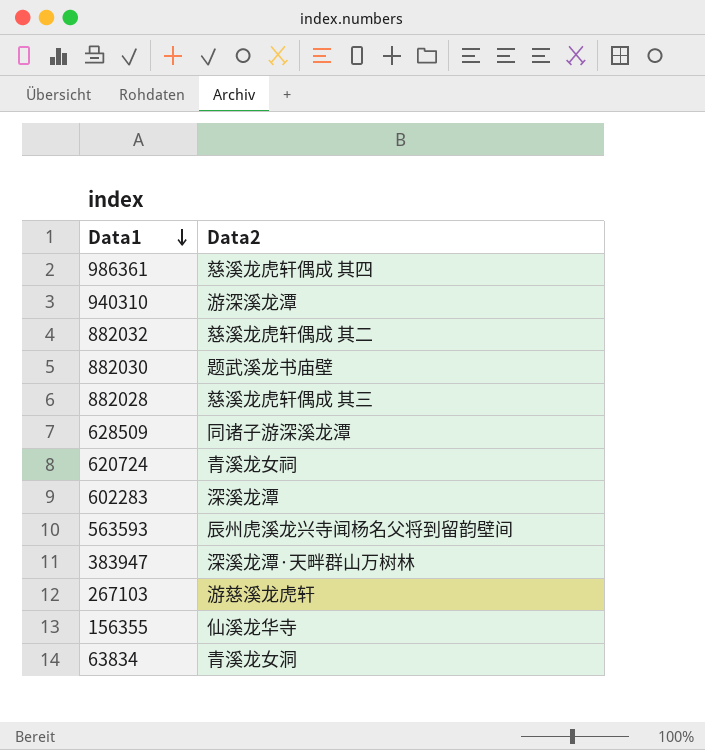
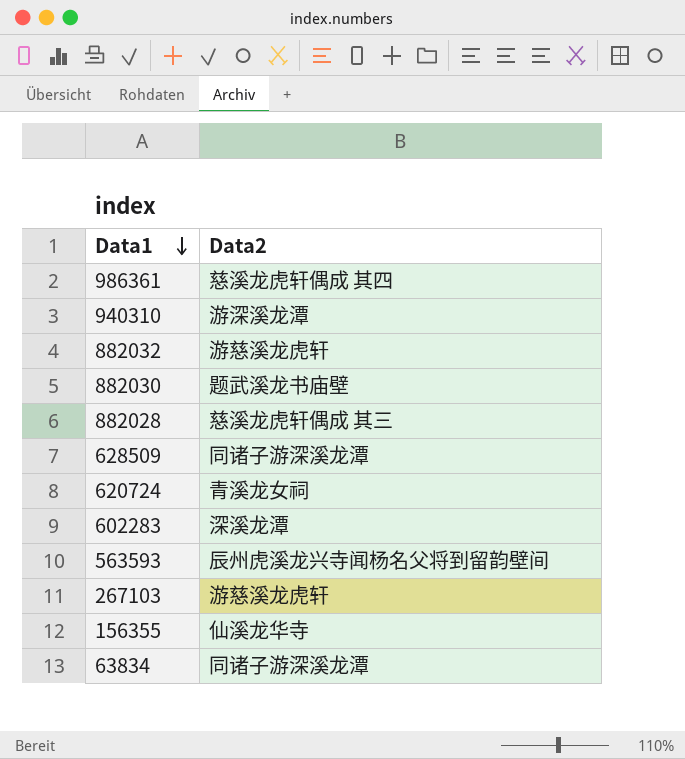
row 383947: 深溪龙潭·天畔群山万树林 -> none
882032 | Data2: 慈溪龙虎轩偶成 其二 -> 游慈溪龙虎轩
63834 | Data2: 青溪龙女洞 -> 同诸子游深溪龙潭

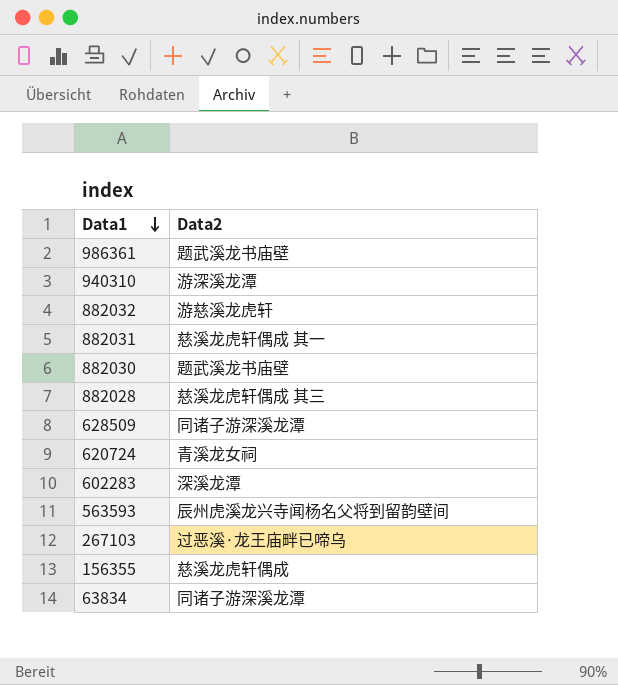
986361 | Data2: 慈溪龙虎轩偶成 其四 -> 题武溪龙书庙壁
row 882031: none -> 慈溪龙虎轩偶成 其一
267103 | Data2: 游慈溪龙虎轩 -> 过恶溪·龙王庙畔已啼乌
156355 | Data2: 仙溪龙华寺 -> 慈溪龙虎轩偶成

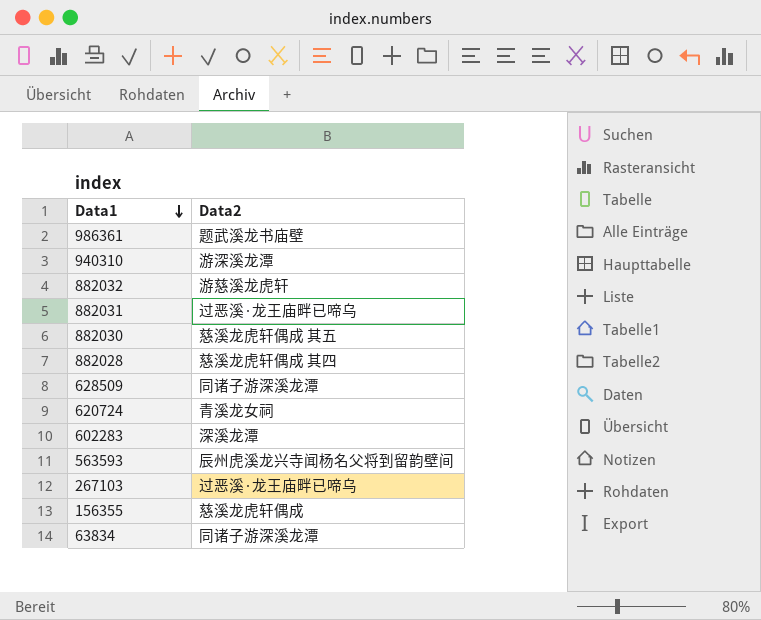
882031 | Data2: 慈溪龙虎轩偶成 其一 -> 过恶溪·龙王庙畔已啼乌
882030 | Data2: 题武溪龙书庙壁 -> 慈溪龙虎轩偶成 其五
882028 | Data2: 慈溪龙虎轩偶成 其三 -> 慈溪龙虎轩偶成 其四

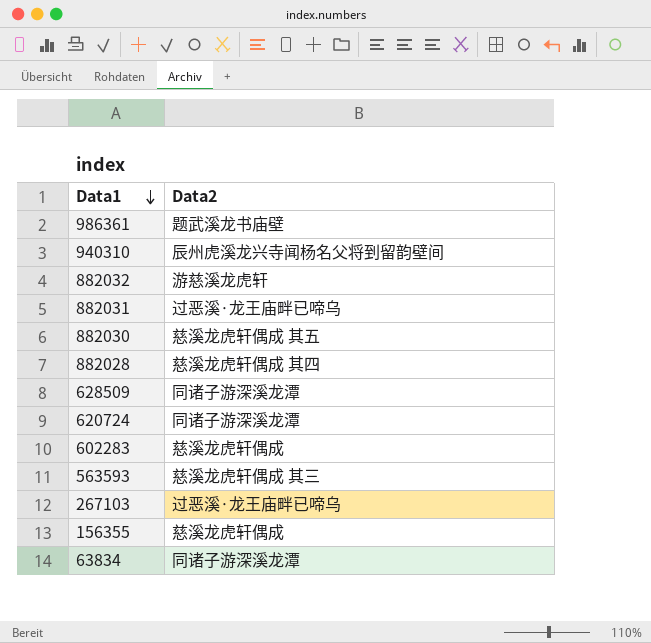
940310 | Data2: 游深溪龙潭 -> 辰州虎溪龙兴寺闻杨名父将到留韵壁间
620724 | Data2: 青溪龙女祠 -> 同诸子游深溪龙潭
602283 | Data2: 深溪龙潭 -> 慈溪龙虎轩偶成
563593 | Data2: 辰州虎溪龙兴寺闻杨名父将到留韵壁间 -> 慈溪龙虎轩偶成 其三

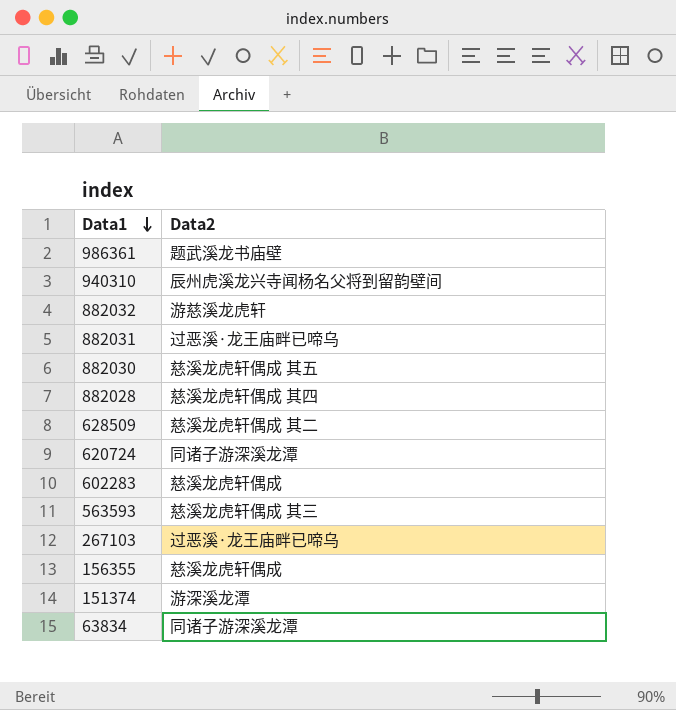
628509 | Data2: 同诸子游深溪龙潭 -> 慈溪龙虎轩偶成 其二
row 151374: none -> 游深溪龙潭

